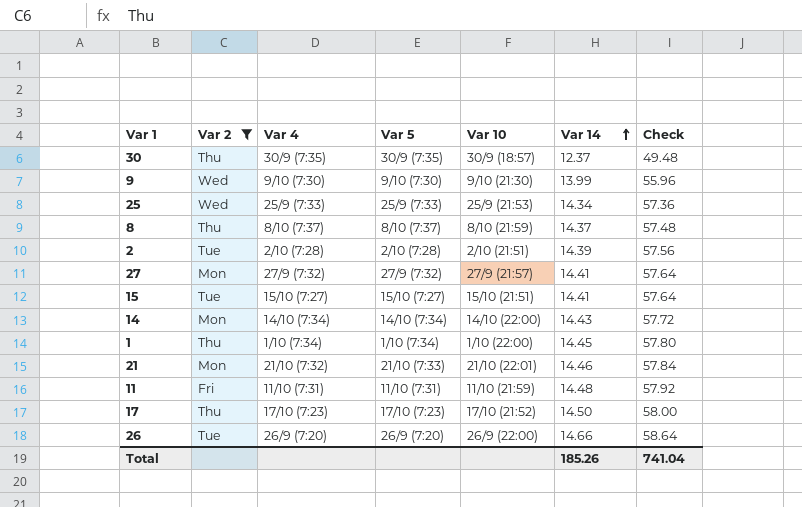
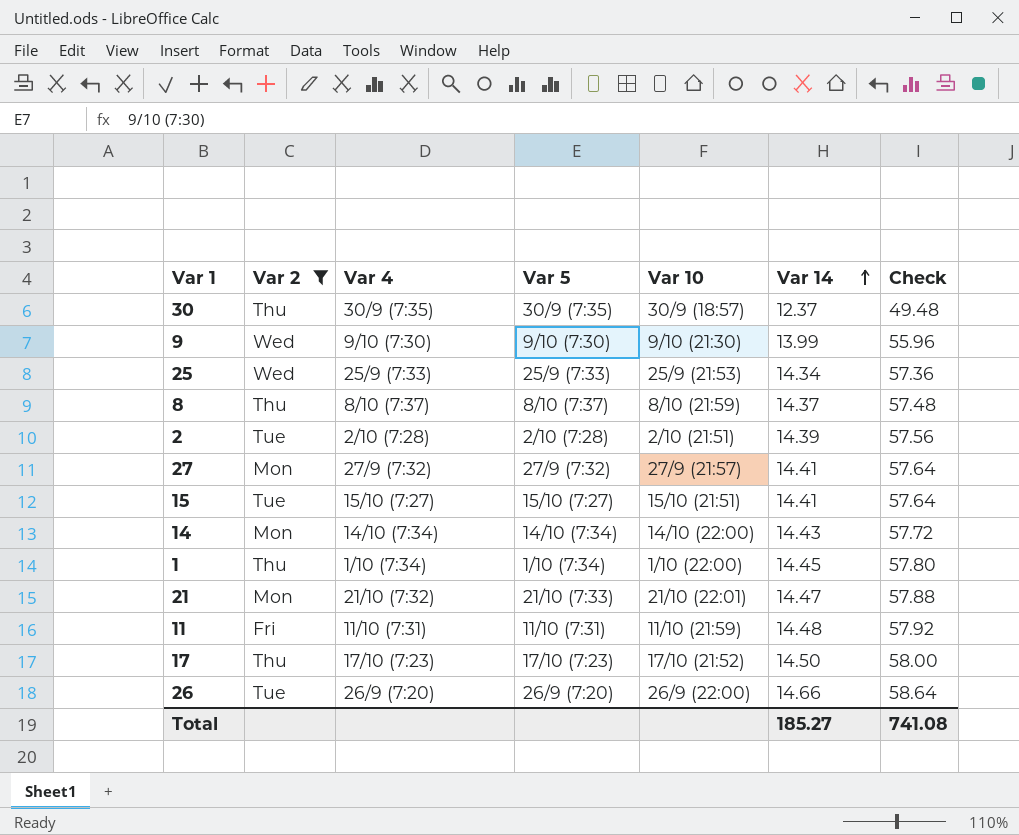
21 | Var 14: 14.46 -> 14.47
21 | Check: 57.84 -> 57.88
Total | Var 14: 185.26 -> 185.27
Total | Check: 741.04 -> 741.08

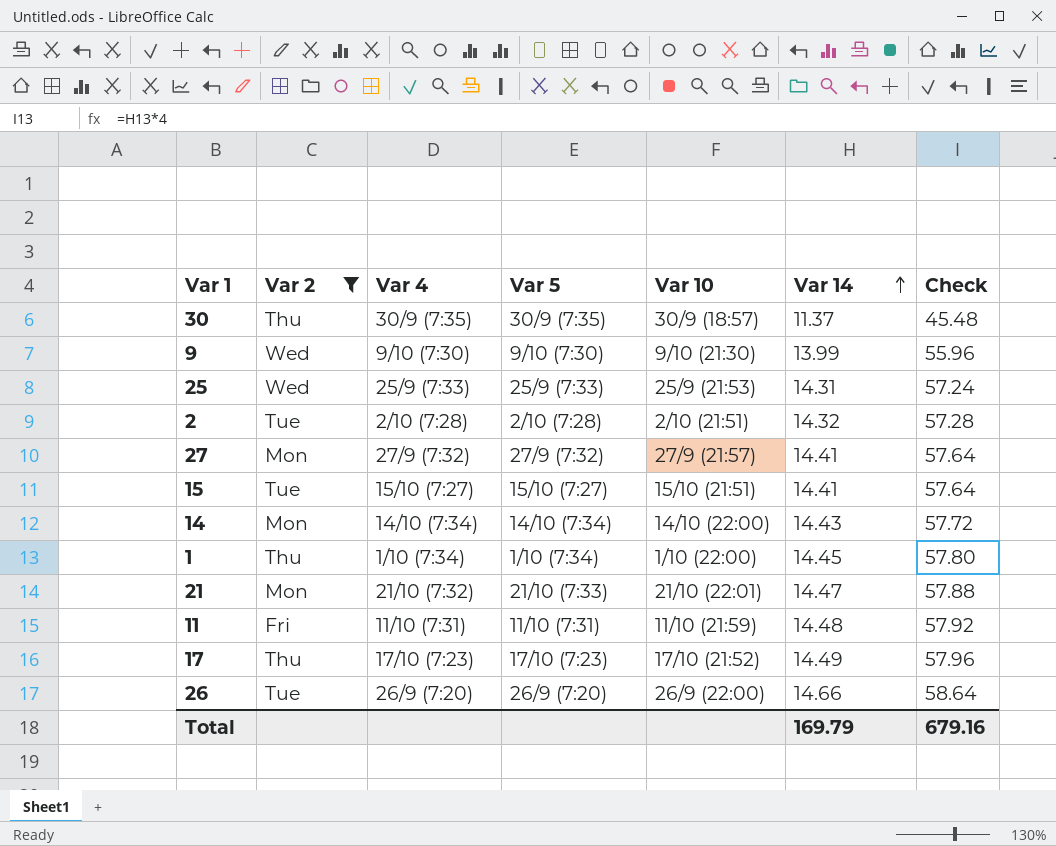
row 8: Thu | 8/10 (7:37) | 8/10 (7:37) | 8/10 (21:59) | 14.37 | 57.48 -> none
30 | Var 14: 12.37 -> 11.37
30 | Check: 49.48 -> 45.48
25 | Var 14: 14.34 -> 14.31
25 | Check: 57.36 -> 57.24
2 | Var 14: 14.39 -> 14.32
2 | Check: 57.56 -> 57.28
17 | Var 14: 14.50 -> 14.49
17 | Check: 58.00 -> 57.96
Total | Var 14: 185.27 -> 169.79
Total | Check: 741.08 -> 679.16

